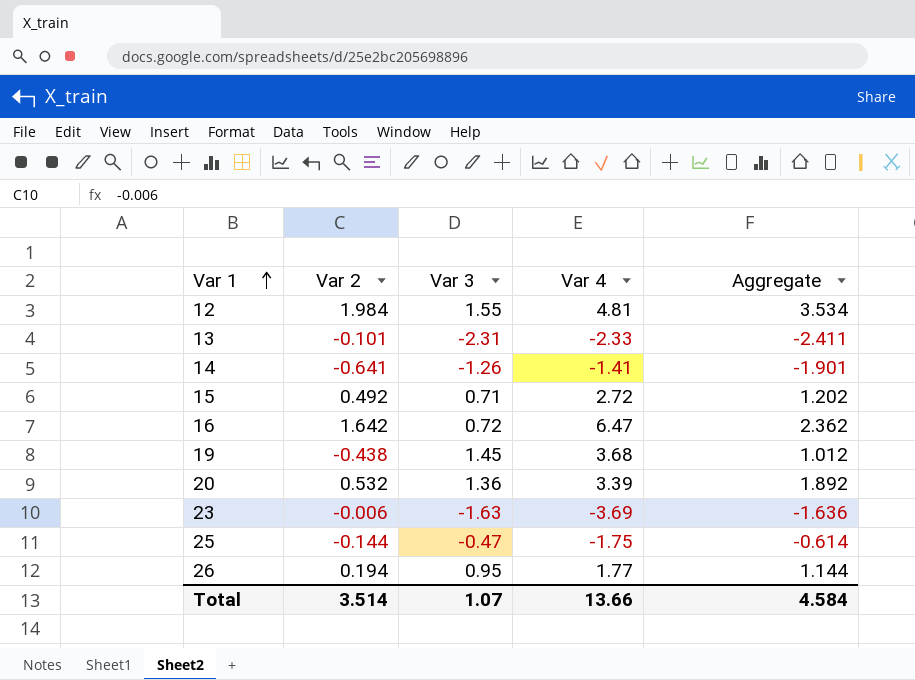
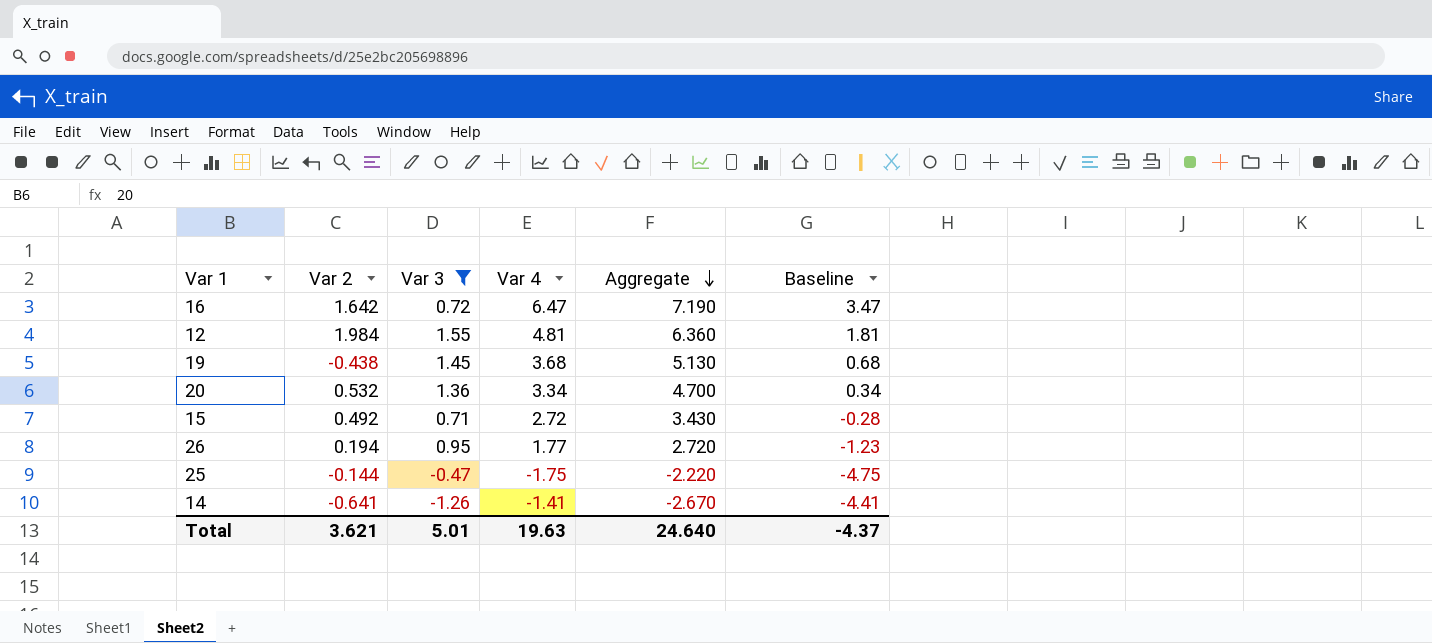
filter: none -> Var 3 >= -1.26
row order: Var 1 ascending -> Aggregate descending
column Aggregate | formula: [Var 2] + [Var 3] -> [Var 3] + [Var 4]
column Baseline | formula: none -> [Var 4] - 3
20 | Var 4: 3.39 -> 3.34
Total | Var 2: 3.514 -> 3.621
Total | Var 3: 1.07 -> 5.01
Total | Var 4: 13.66 -> 19.63
Total | Aggregate: 4.584 -> 24.640

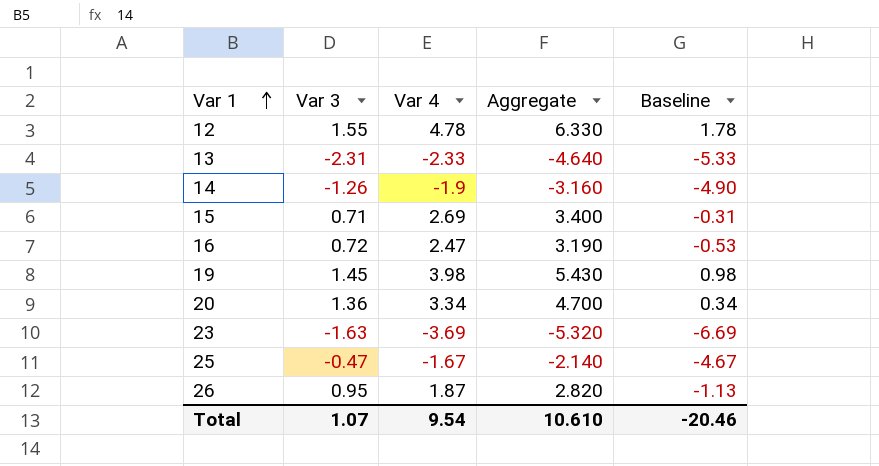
filter: Var 3 >= -1.26 -> none
row order: Aggregate descending -> Var 1 ascending
column Var 2 | position: 2 -> none
12 | Var 4: 4.81 -> 4.78
12 | Aggregate: 6.360 -> 6.330
12 | Baseline: 1.81 -> 1.78
14 | Var 4: -1.41 -> -1.9
14 | Aggregate: -2.670 -> -3.160
14 | Baseline: -4.41 -> -4.90
15 | Var 4: 2.72 -> 2.69
15 | Aggregate: 3.430 -> 3.400
15 | Baseline: -0.28 -> -0.31
16 | Var 4: 6.47 -> 2.47
16 | Aggregate: 7.190 -> 3.190
16 | Baseline: 3.47 -> -0.53
19 | Var 4: 3.68 -> 3.98
19 | Aggregate: 5.130 -> 5.430
19 | Baseline: 0.68 -> 0.98
25 | Var 4: -1.75 -> -1.67
25 | Aggregate: -2.220 -> -2.140
25 | Baseline: -4.75 -> -4.67
26 | Var 4: 1.77 -> 1.87
26 | Aggregate: 2.720 -> 2.820
26 | Baseline: -1.23 -> -1.13
Total | Var 3: 5.01 -> 1.07
Total | Var 4: 19.63 -> 9.54
Total | Aggregate: 24.640 -> 10.610
Total | Baseline: -4.37 -> -20.46

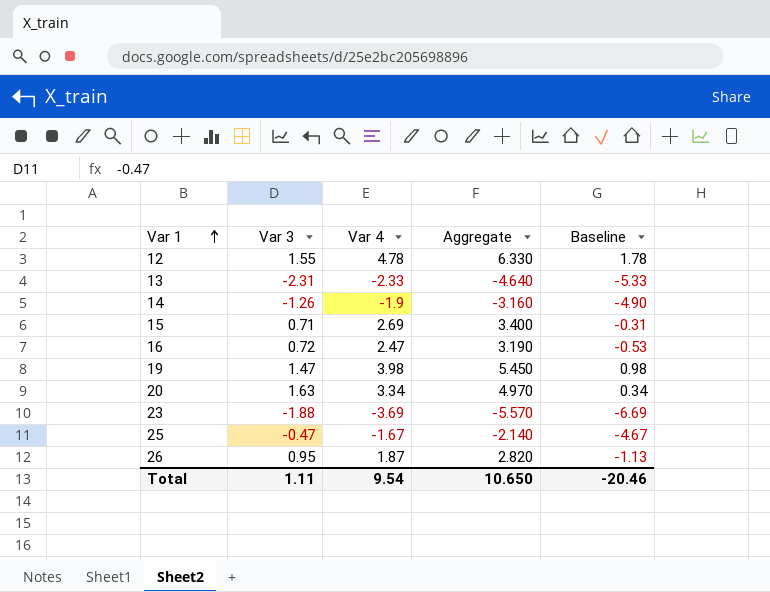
19 | Var 3: 1.45 -> 1.47
19 | Aggregate: 5.430 -> 5.450
20 | Var 3: 1.36 -> 1.63
20 | Aggregate: 4.700 -> 4.970
23 | Var 3: -1.63 -> -1.88
23 | Aggregate: -5.320 -> -5.570
Total | Var 3: 1.07 -> 1.11
Total | Aggregate: 10.610 -> 10.650

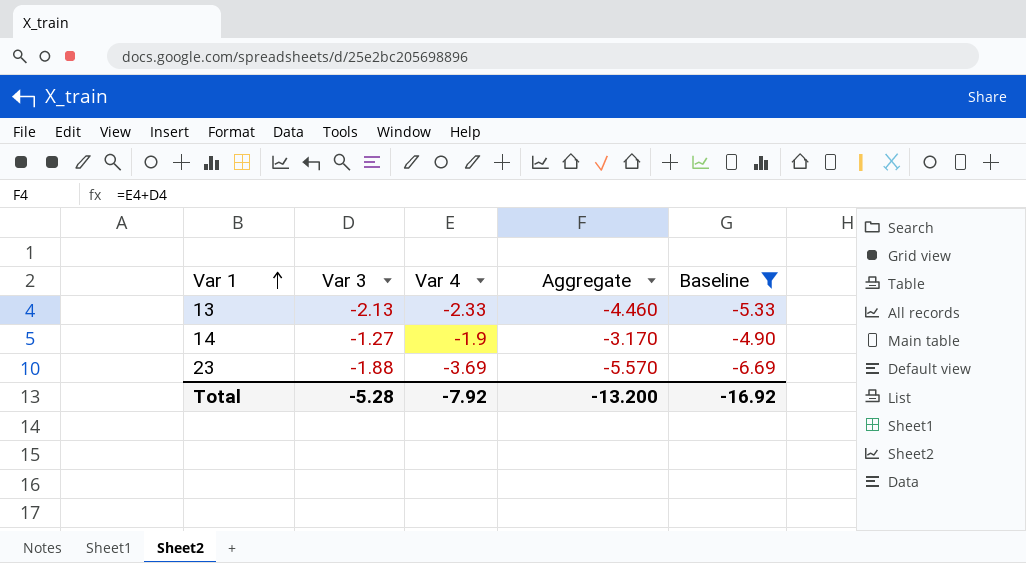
filter: none -> Baseline <= -4.90
13 | Var 3: -2.31 -> -2.13
13 | Aggregate: -4.640 -> -4.460
14 | Var 3: -1.26 -> -1.27
14 | Aggregate: -3.160 -> -3.170
Total | Var 3: 1.11 -> -5.28
Total | Var 4: 9.54 -> -7.92
Total | Aggregate: 10.650 -> -13.200
Total | Baseline: -20.46 -> -16.92

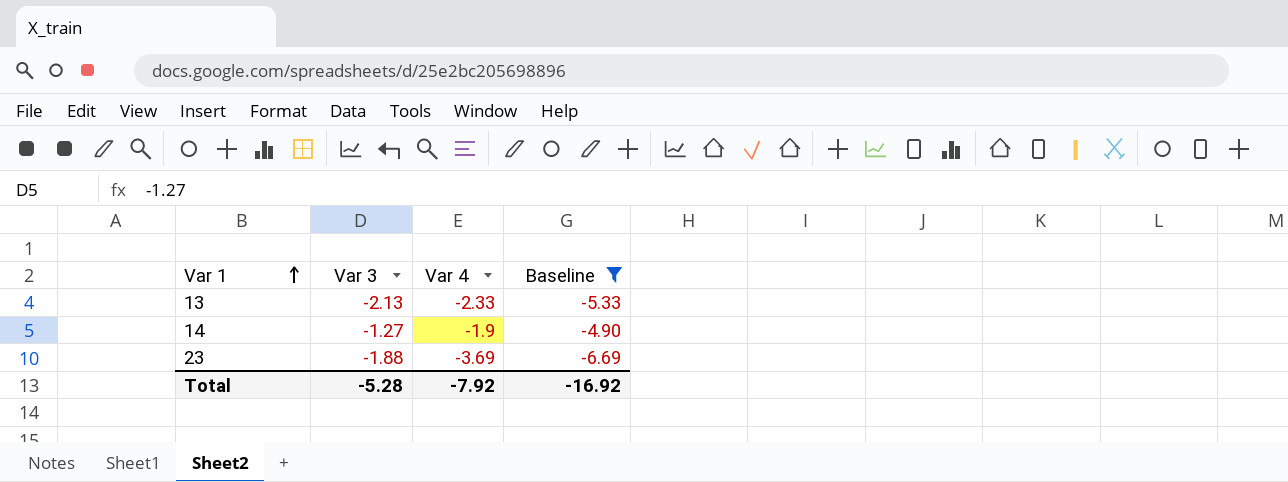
column Aggregate | formula: [Var 3] + [Var 4] -> none

